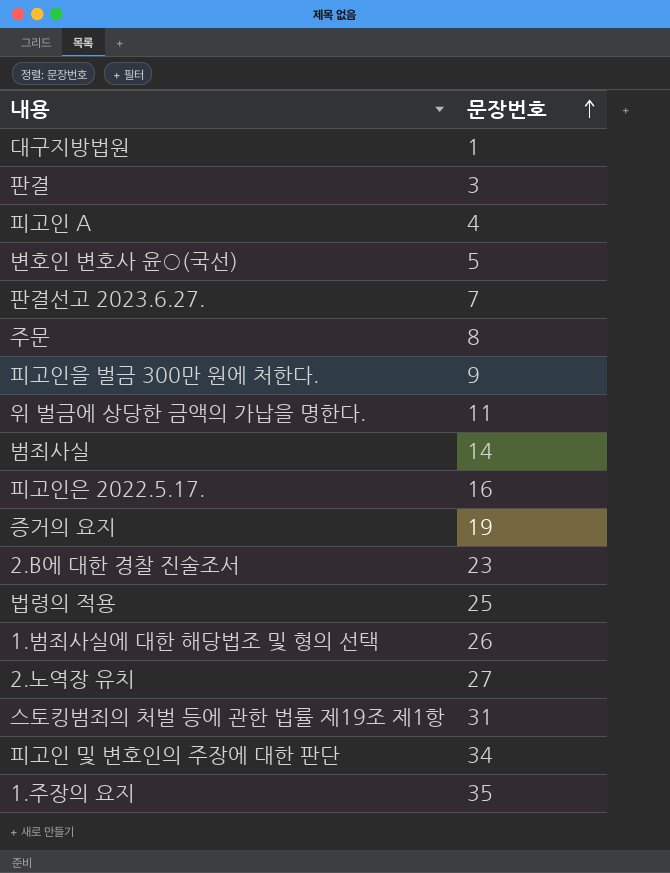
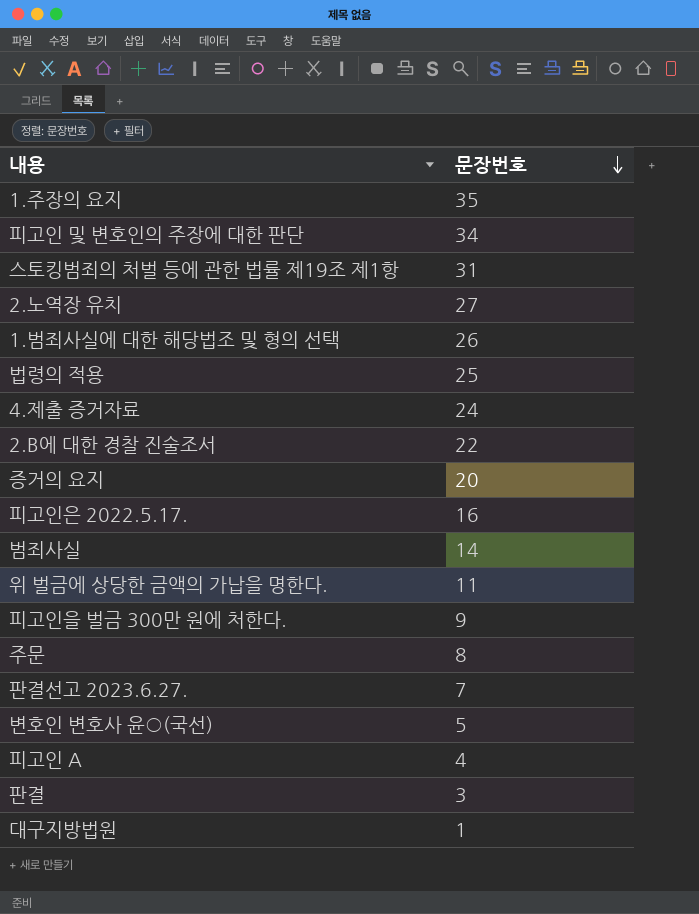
row order: 문장번호 ascending -> 문장번호 descending
row 4.제출 증거자료: none -> 24
2.B에 대한 경찰 진술조서 | 문장번호: 23 -> 22
증거의 요지 | 문장번호: 19 -> 20

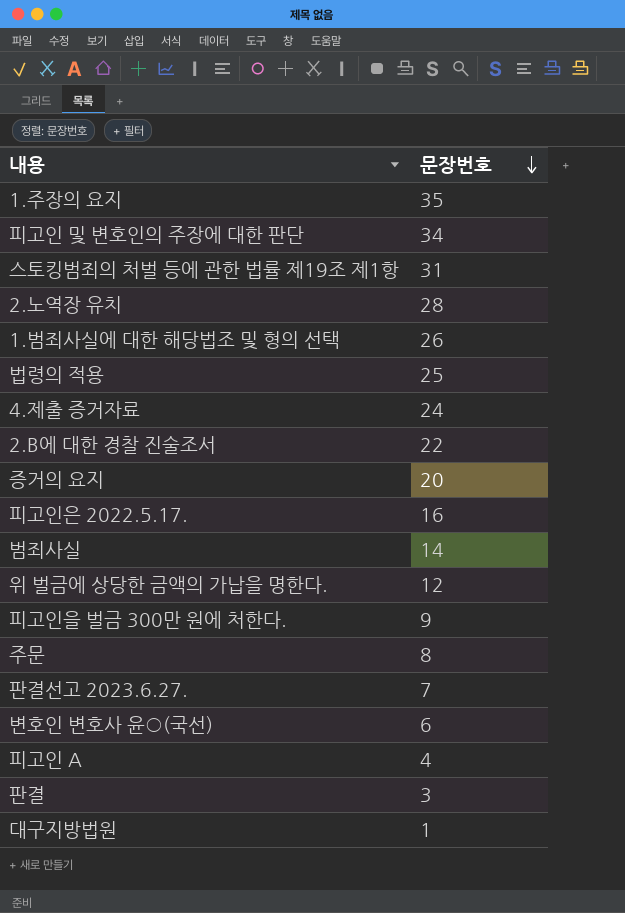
2.노역장 유치 | 문장번호: 27 -> 28
위 벌금에 상당한 금액의 가납을 명한다. | 문장번호: 11 -> 12
변호인 변호사 윤○(국선) | 문장번호: 5 -> 6

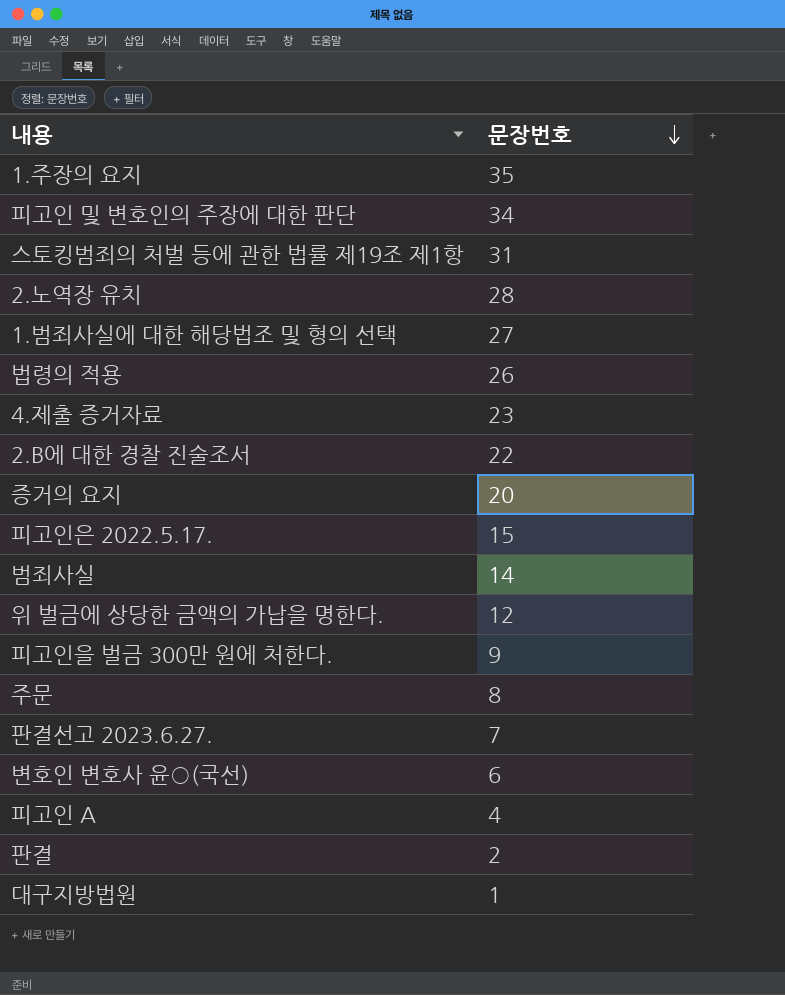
1.범죄사실에 대한 해당법조 및 형의 선택 | 문장번호: 26 -> 27
법령의 적용 | 문장번호: 25 -> 26
4.제출 증거자료 | 문장번호: 24 -> 23
피고인은 2022.5.17. | 문장번호: 16 -> 15
판결 | 문장번호: 3 -> 2

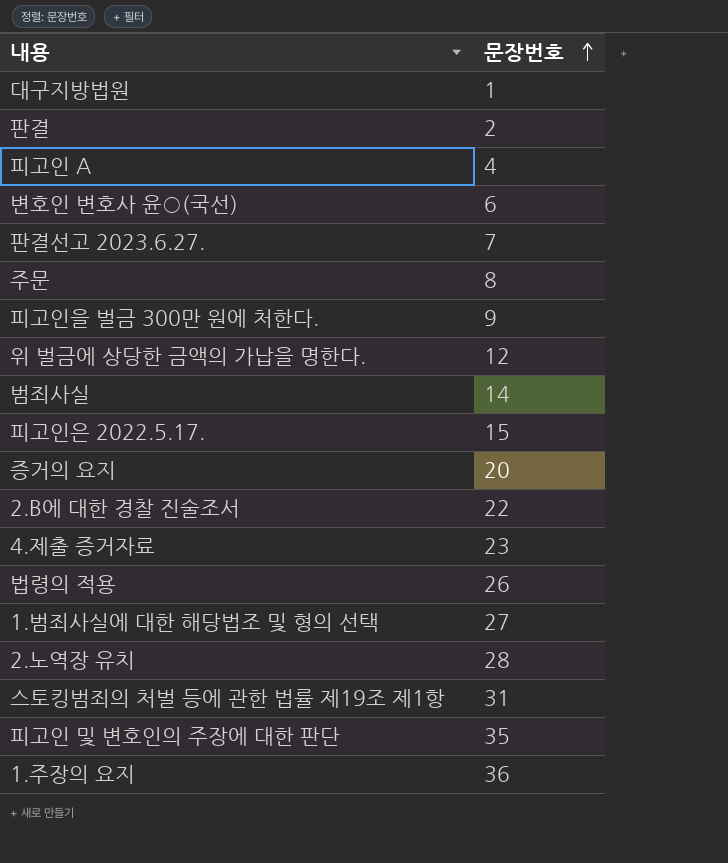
row order: 문장번호 descending -> 문장번호 ascending
피고인 및 변호인의 주장에 대한 판단 | 문장번호: 34 -> 35
1.주장의 요지 | 문장번호: 35 -> 36

